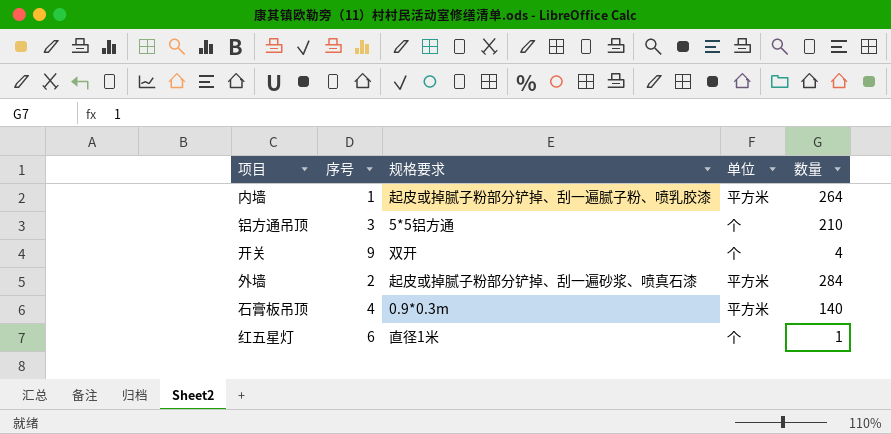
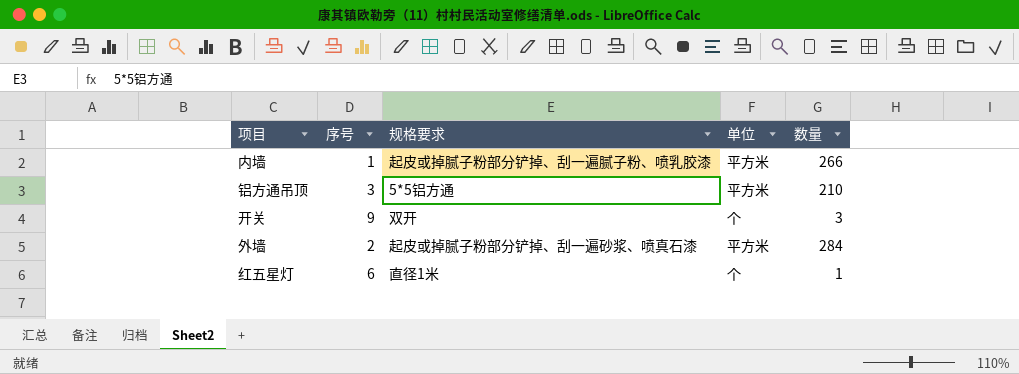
row 石膏板吊顶: 4 | 0.9*0.3m | 平方米 | 140 -> none
内墙 | 数量: 264 -> 266
铝方通吊顶 | 单位: 个 -> 平方米
开关 | 数量: 4 -> 3

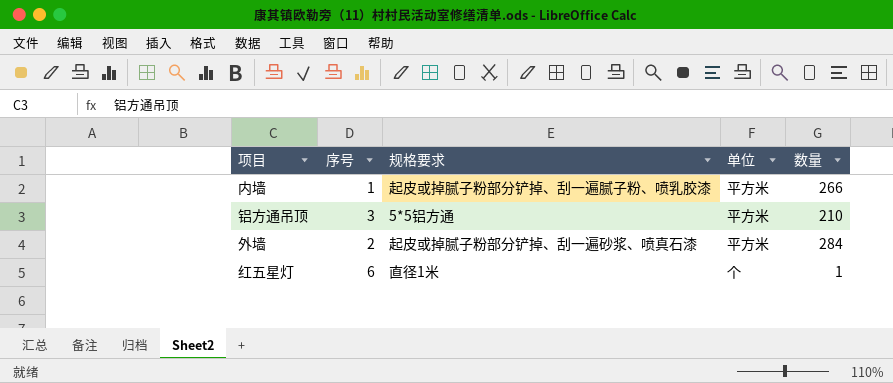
row 开关: 9 | 双开 | 个 | 3 -> none

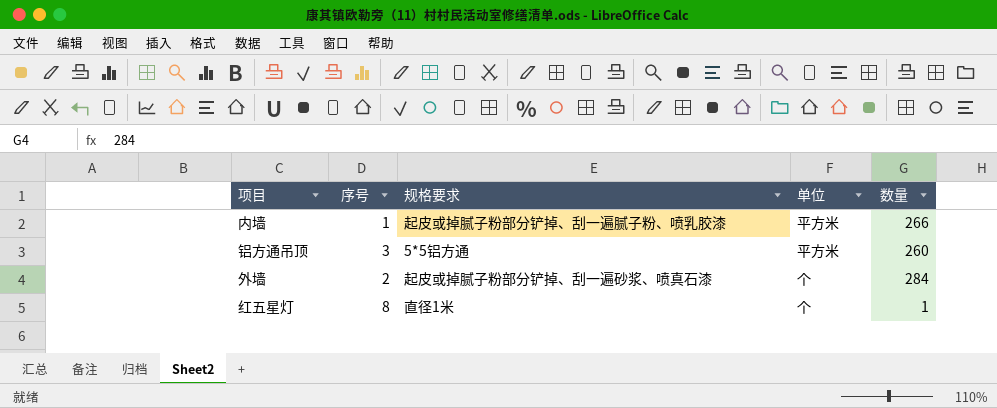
铝方通吊顶 | 数量: 210 -> 260
外墙 | 单位: 平方米 -> 个
红五星灯 | 序号: 6 -> 8

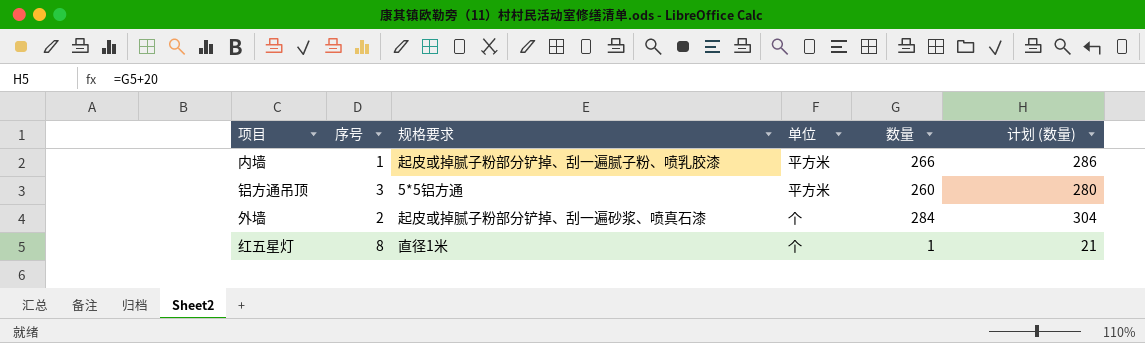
column 计划 (数量) | formula: none -> [数量] + 20

